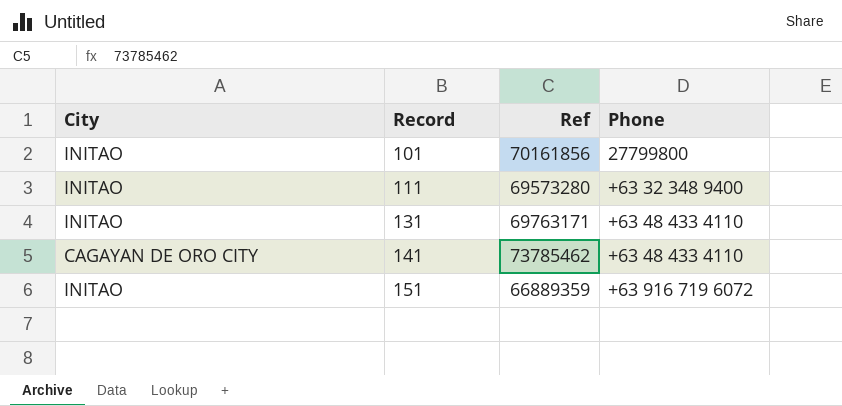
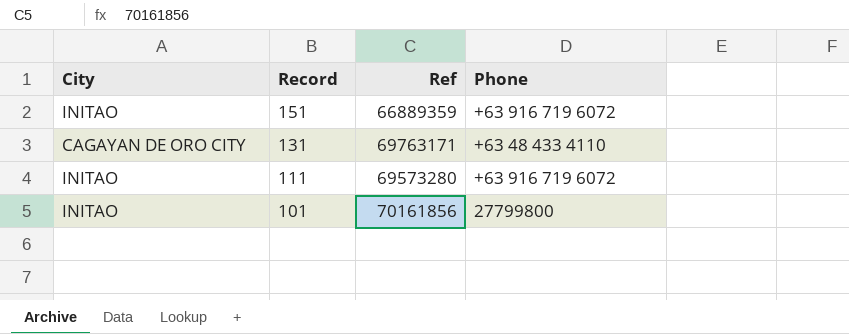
row order: Record ascending -> Record descending
row 141: CAGAYAN DE ORO CITY | 73785462 | +63 48 433 4110 -> none
131 | City: INITAO -> CAGAYAN DE ORO CITY
111 | Phone: +63 32 348 9400 -> +63 916 719 6072

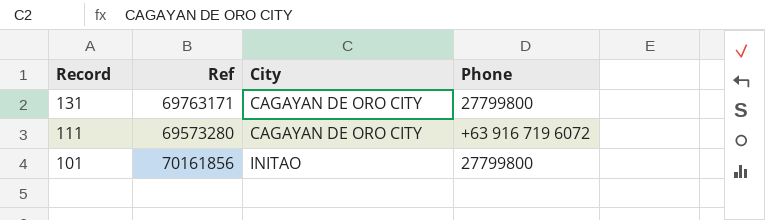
column City | position: 1 -> 3
row 151: INITAO | 66889359 | +63 916 719 6072 -> none
131 | Phone: +63 48 433 4110 -> 27799800
111 | City: INITAO -> CAGAYAN DE ORO CITY

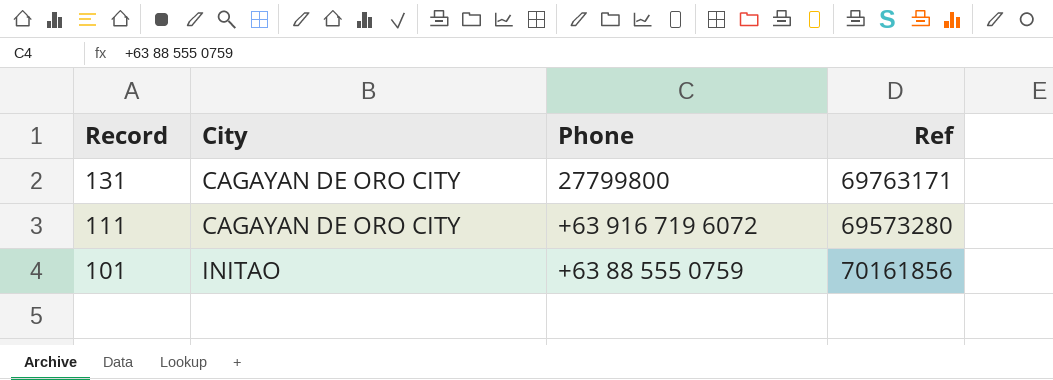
column Ref | position: 2 -> 4
101 | Phone: 27799800 -> +63 88 555 0759

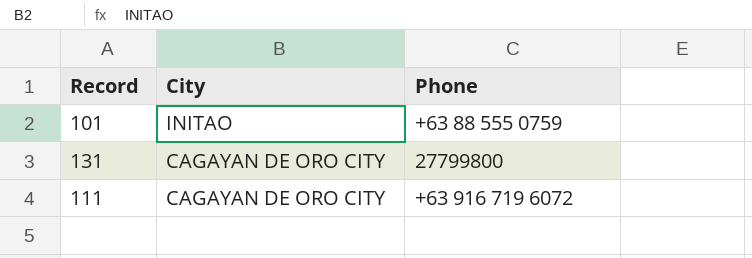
row order: Record descending -> City descending
column Ref | position: 4 -> none

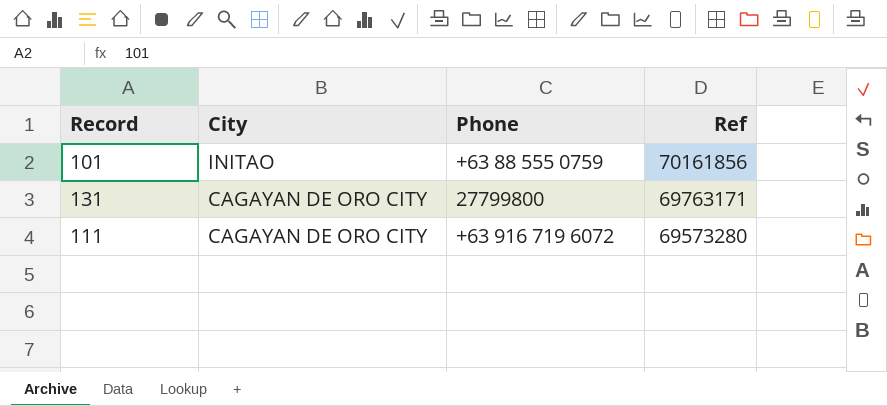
column Ref | position: none -> 4

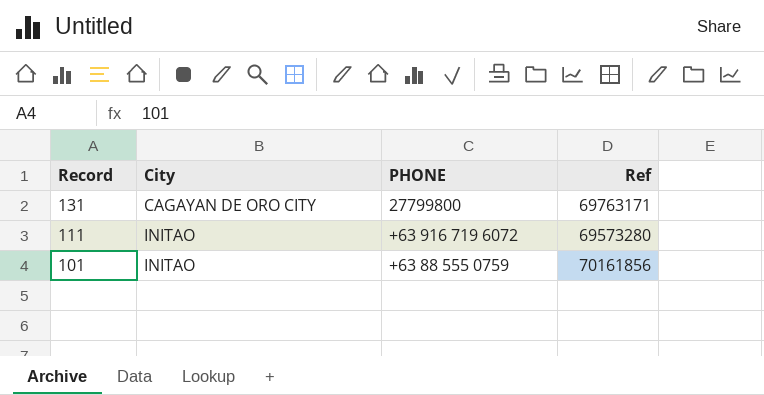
row order: City descending -> Record descending
column name: Phone -> PHONE
111 | City: CAGAYAN DE ORO CITY -> INITAO

